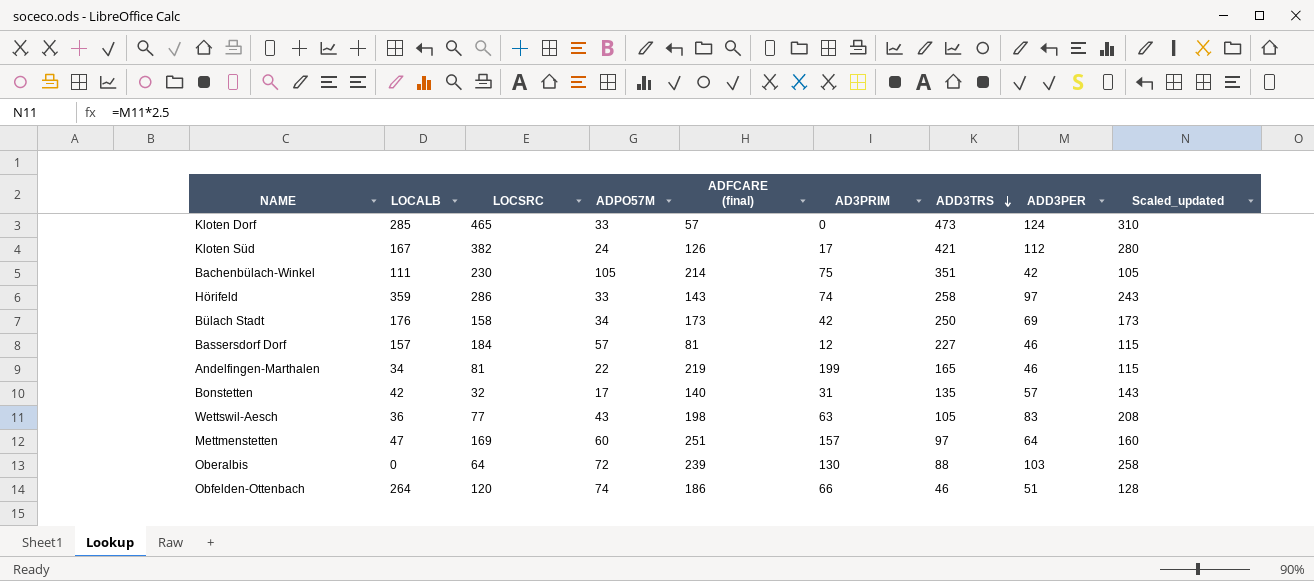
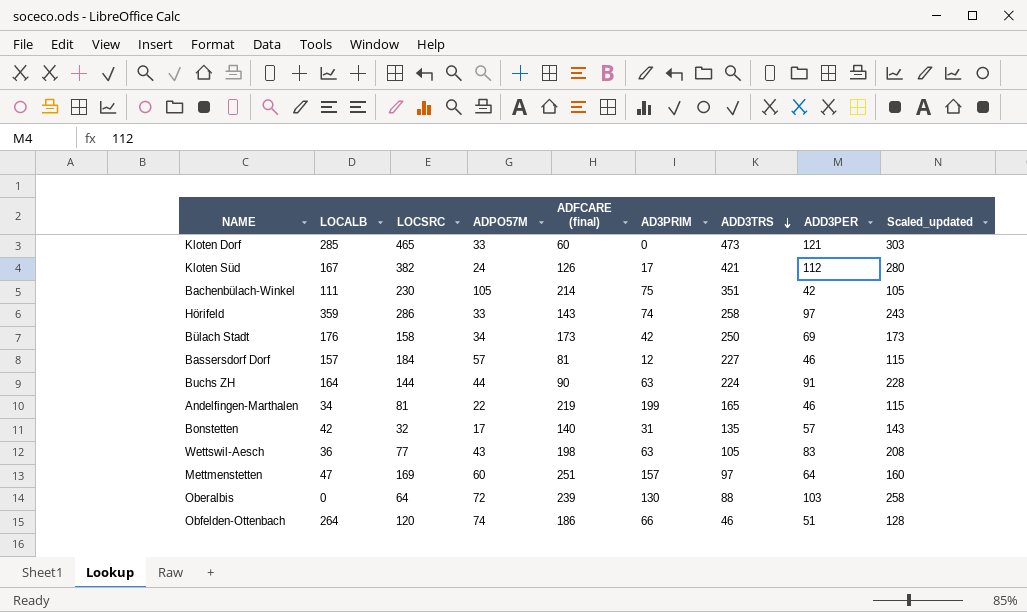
Kloten Dorf | ADFCARE (final): 57 -> 60
Kloten Dorf | ADD3PER: 124 -> 121
Kloten Dorf | Scaled_updated: 310 -> 303
row Buchs ZH: none -> 164 | 144 | 44 | 90 | 63 | 224 | 91 | 228

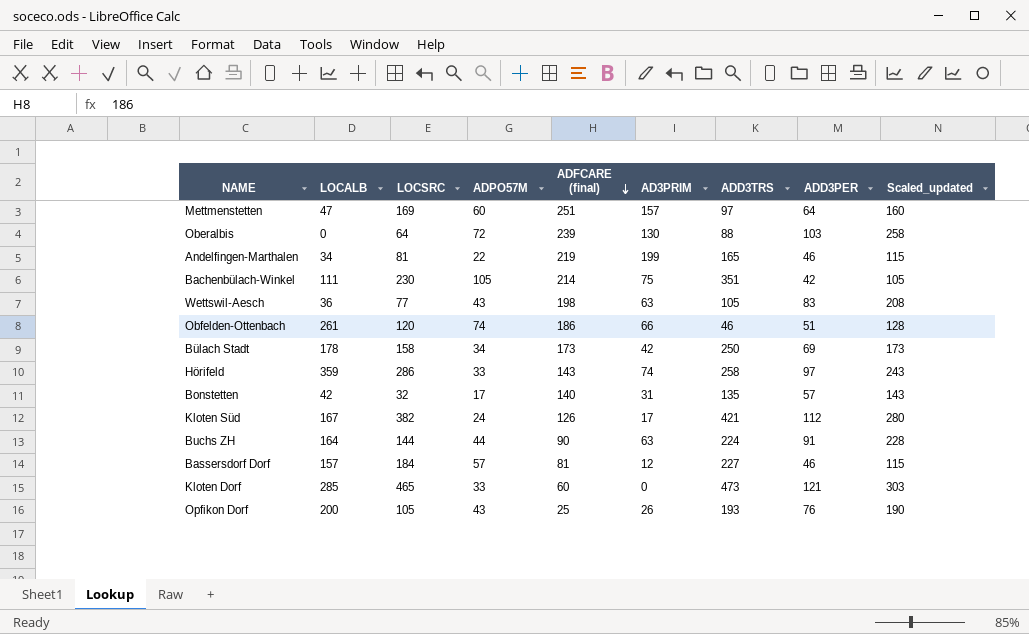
row order: ADD3TRS descending -> ADFCARE (final) descending
Obfelden-Ottenbach | LOCALB: 264 -> 261
Bülach Stadt | LOCALB: 176 -> 178
row Opfikon Dorf: none -> 200 | 105 | 43 | 25 | 26 | 193 | 76 | 190

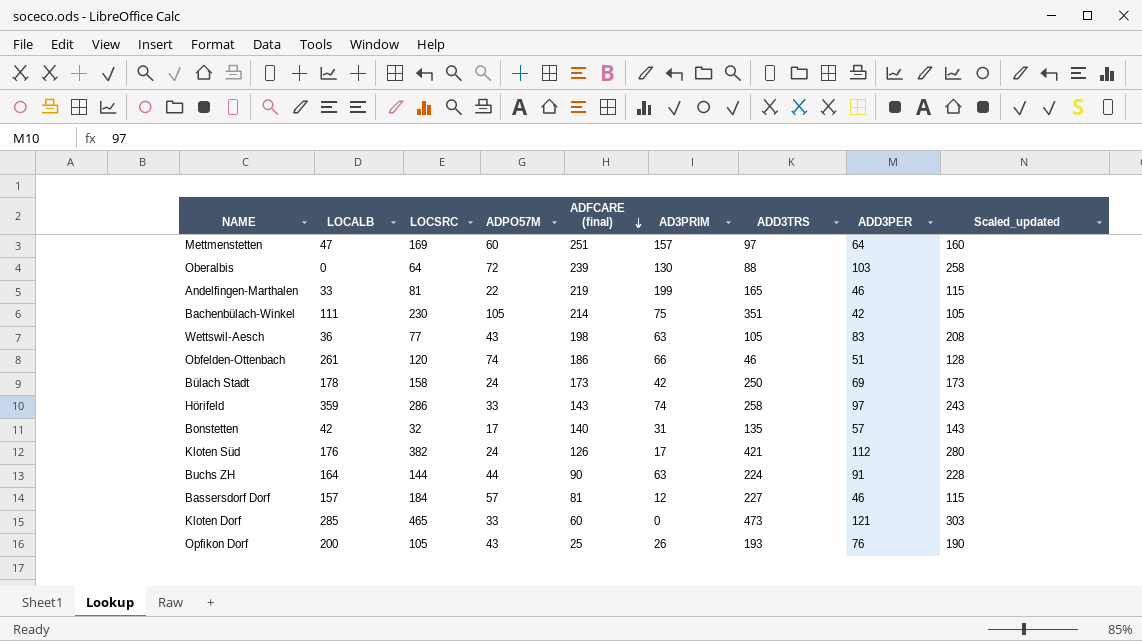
Andelfingen-Marthalen | LOCALB: 34 -> 33
Bülach Stadt | ADPO57M: 34 -> 24
Kloten Süd | LOCALB: 167 -> 176

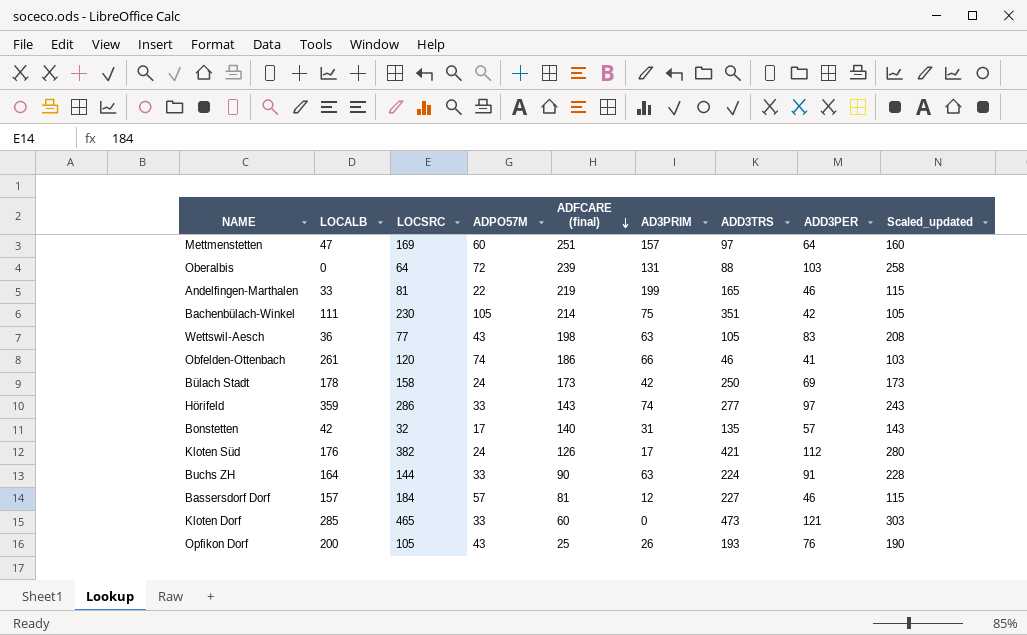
Oberalbis | AD3PRIM: 130 -> 131
Obfelden-Ottenbach | ADD3PER: 51 -> 41
Obfelden-Ottenbach | Scaled_updated: 128 -> 103
Hörifeld | ADD3TRS: 258 -> 277
Buchs ZH | ADPO57M: 44 -> 33

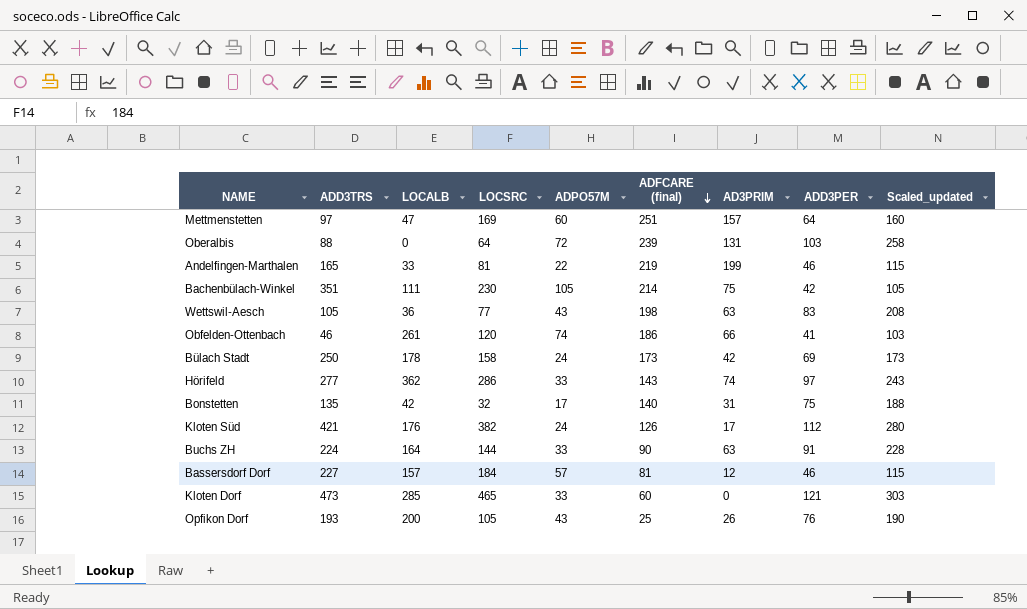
column ADD3TRS | position: 7 -> 2
Hörifeld | LOCALB: 359 -> 362
Bonstetten | ADD3PER: 57 -> 75
Bonstetten | Scaled_updated: 143 -> 188

